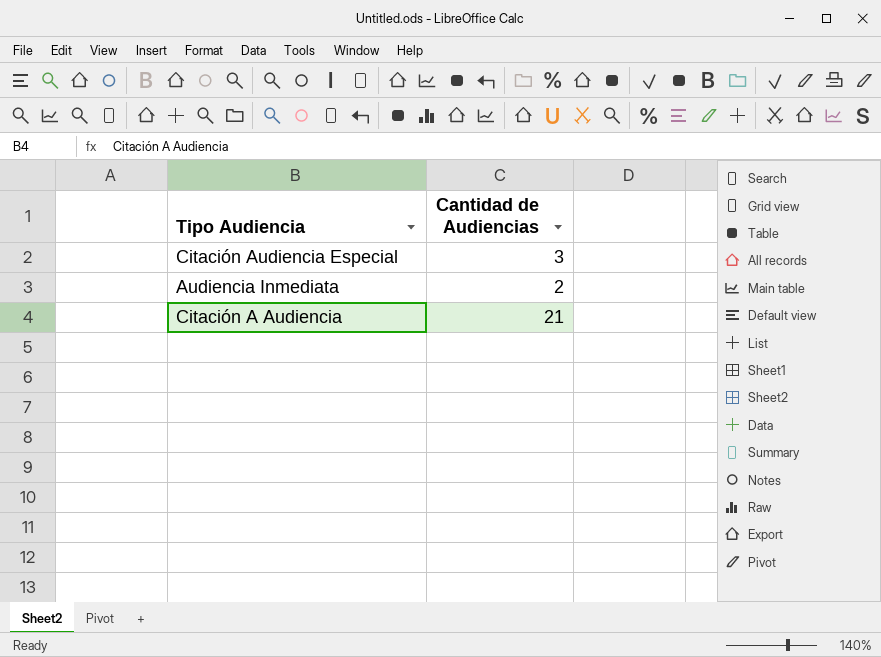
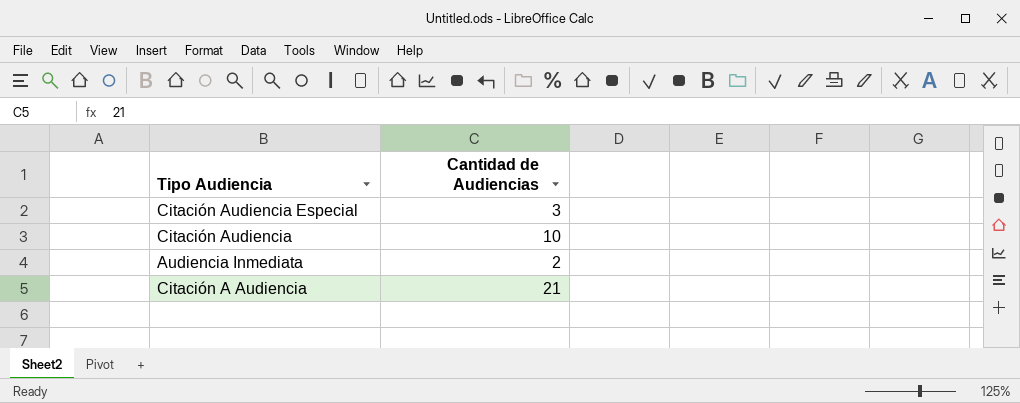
row Citación Audiencia: none -> 10

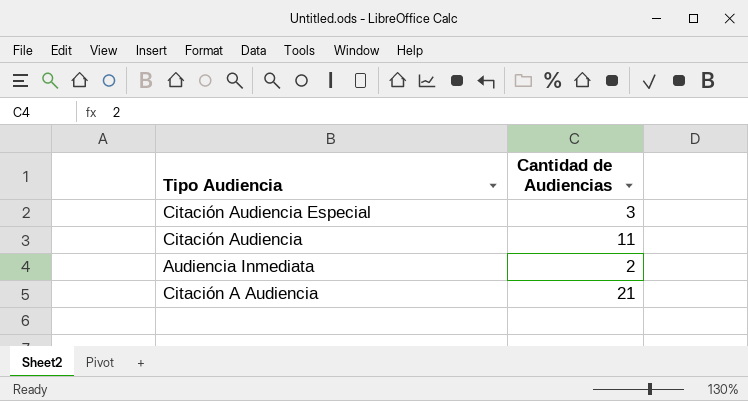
Citación Audiencia | Cantidad de Audiencias: 10 -> 11

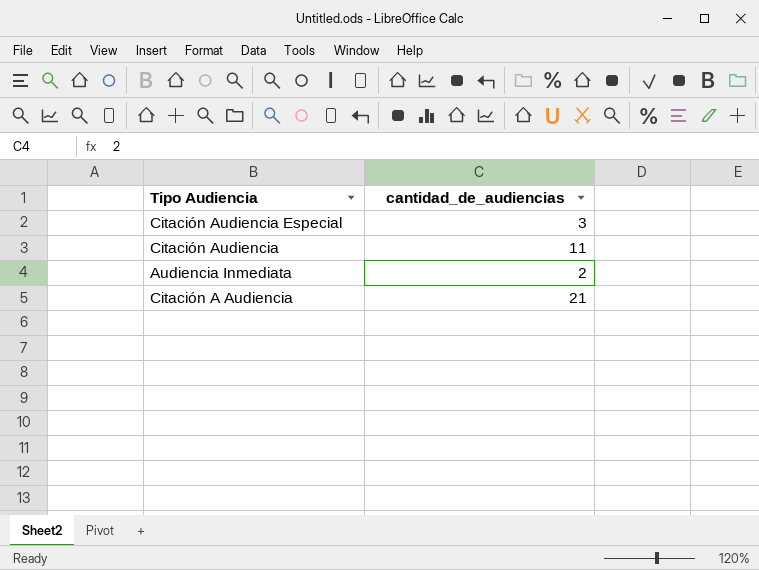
column name: Cantidad de Audiencias -> cantidad_de_audiencias

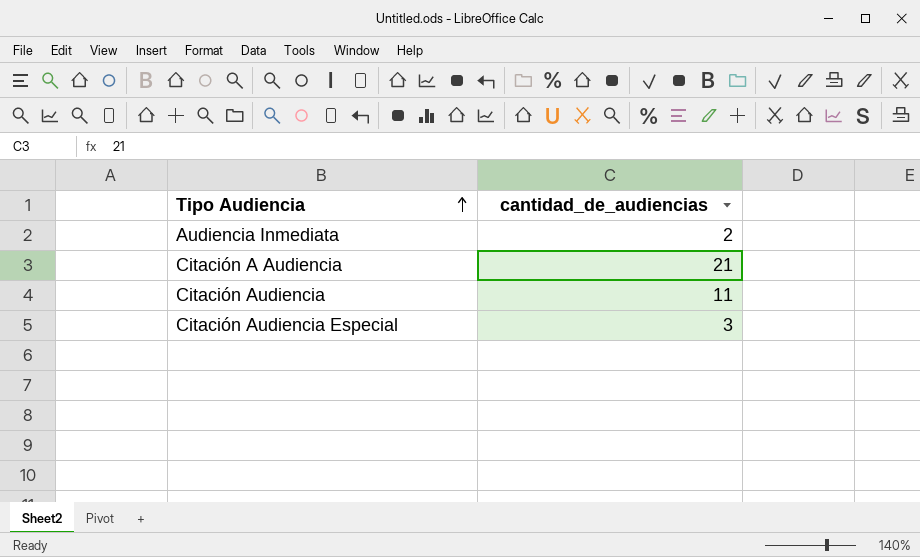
row order: none -> Tipo Audiencia ascending

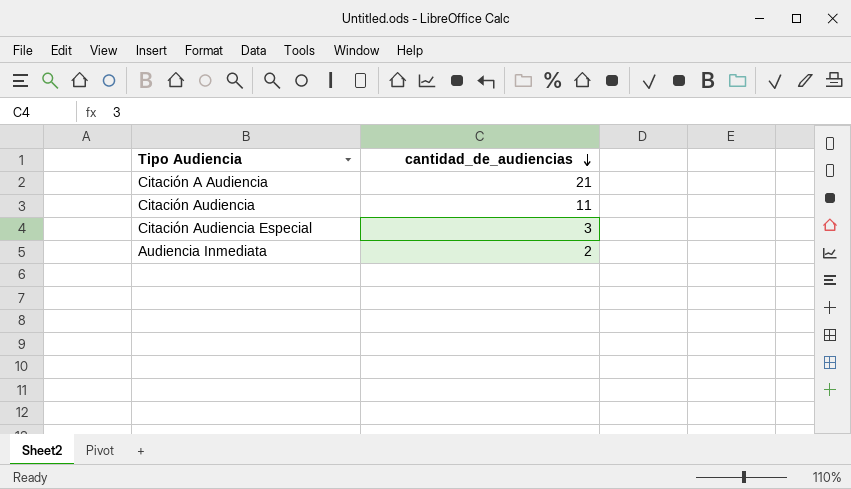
row order: Tipo Audiencia ascending -> cantidad_de_audiencias descending

